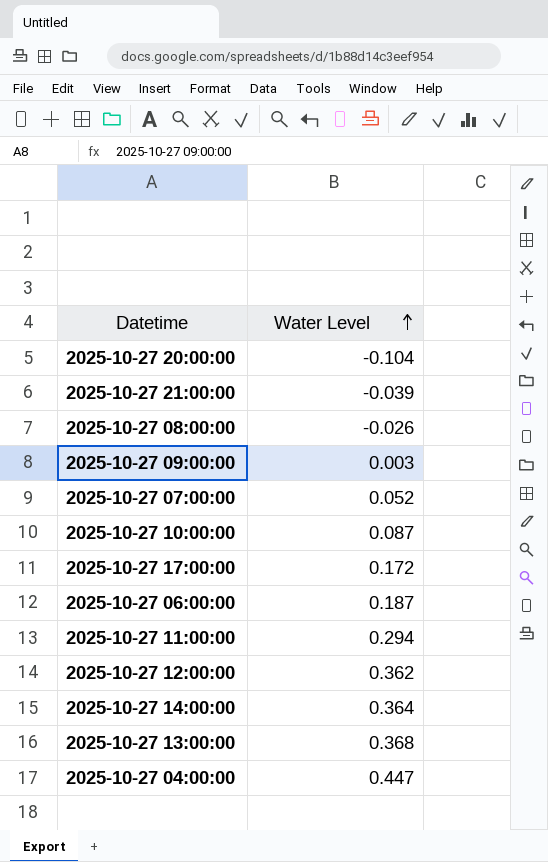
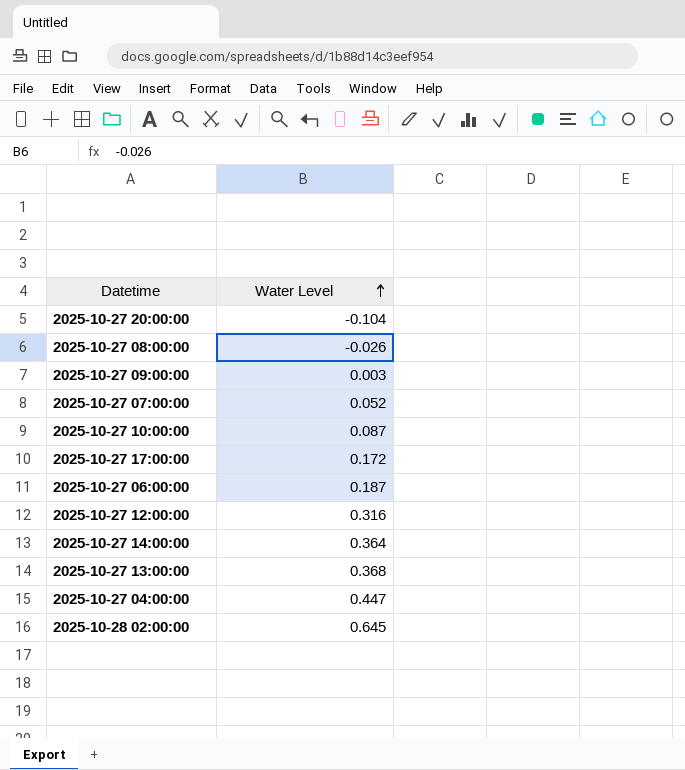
row 2025-10-27 21:00:00: -0.039 -> none
row 2025-10-27 11:00:00: 0.294 -> none
2025-10-27 12:00:00 | Water Level: 0.362 -> 0.316
row 2025-10-28 02:00:00: none -> 0.645

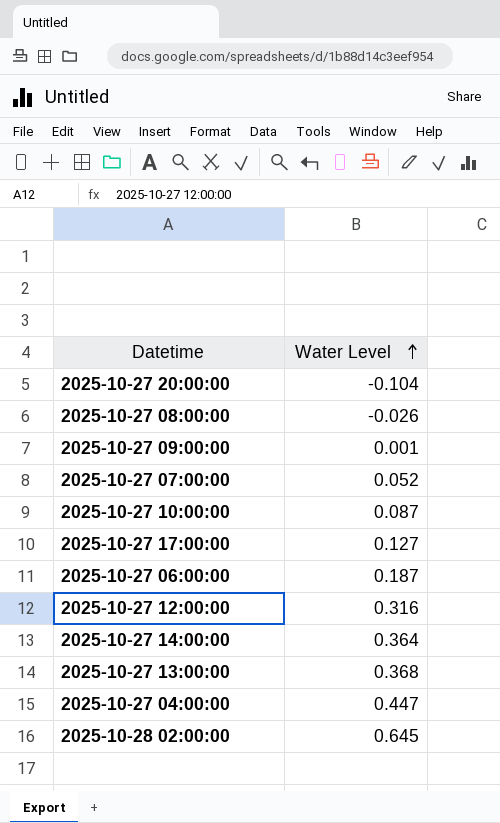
2025-10-27 09:00:00 | Water Level: 0.003 -> 0.001
2025-10-27 17:00:00 | Water Level: 0.172 -> 0.127

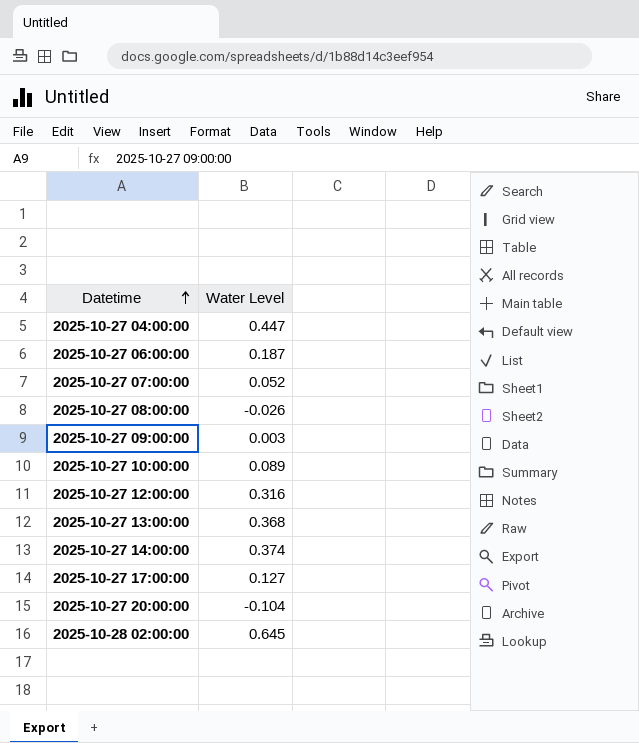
row order: Water Level ascending -> Datetime ascending
2025-10-27 09:00:00 | Water Level: 0.001 -> 0.003
2025-10-27 10:00:00 | Water Level: 0.087 -> 0.089
2025-10-27 14:00:00 | Water Level: 0.364 -> 0.374

